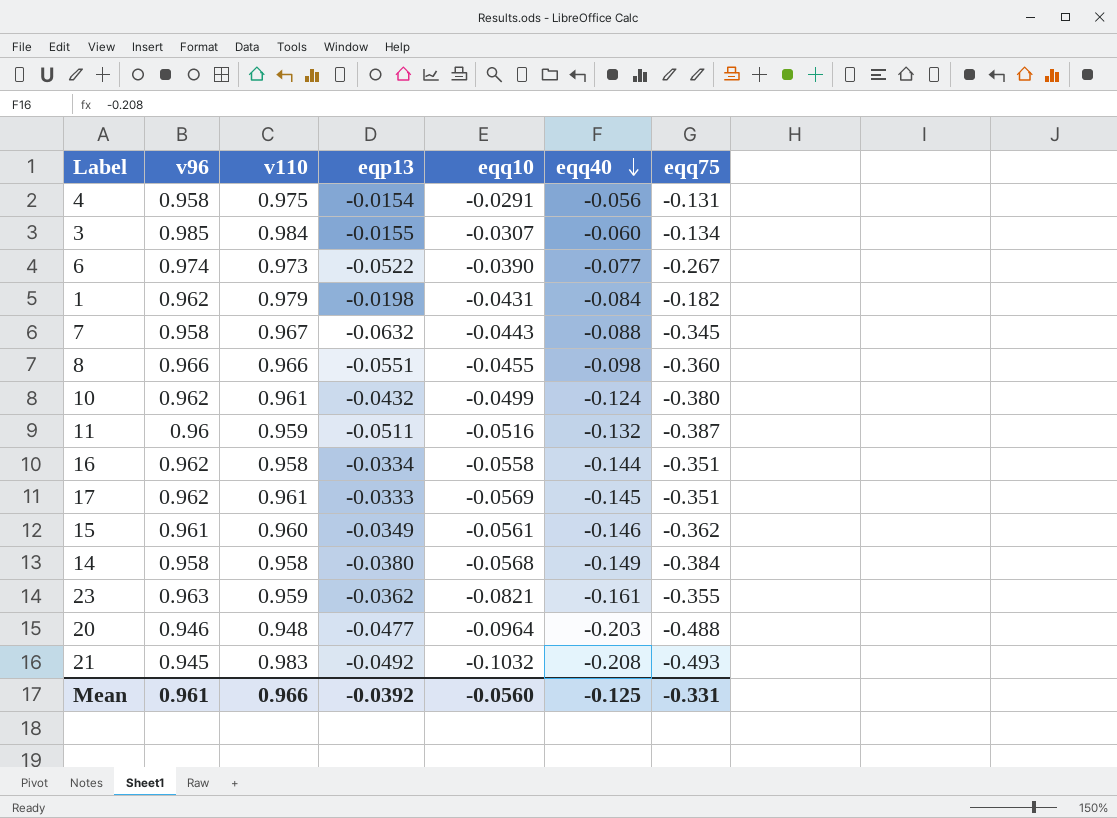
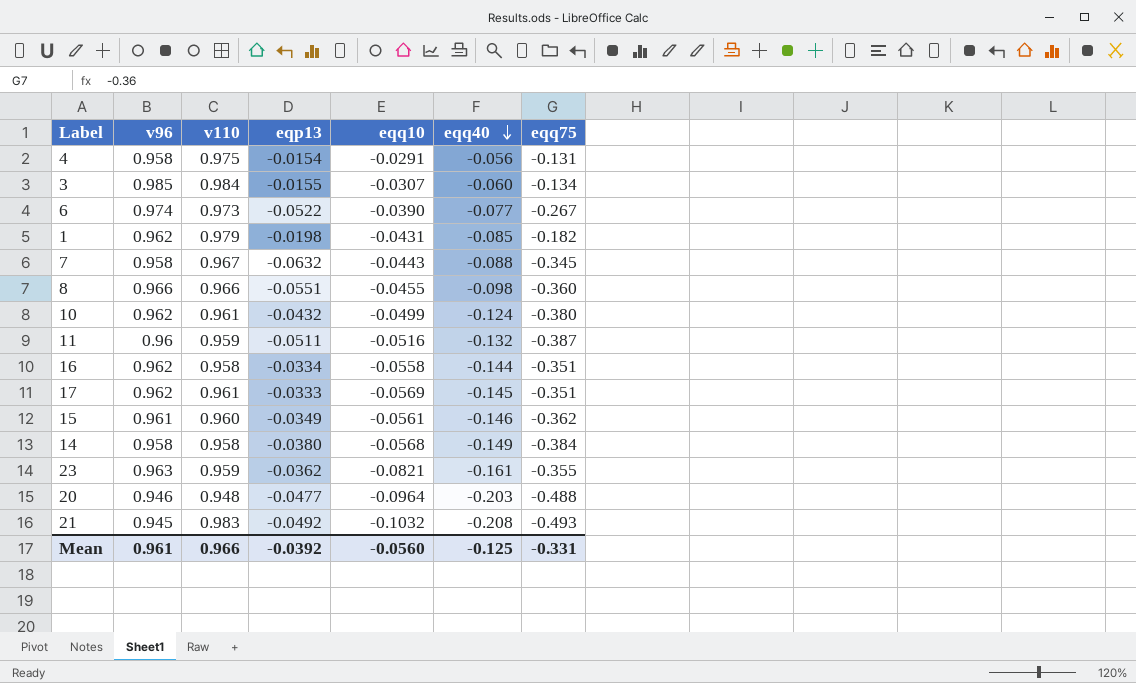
1 | eqq40: -0.084 -> -0.085

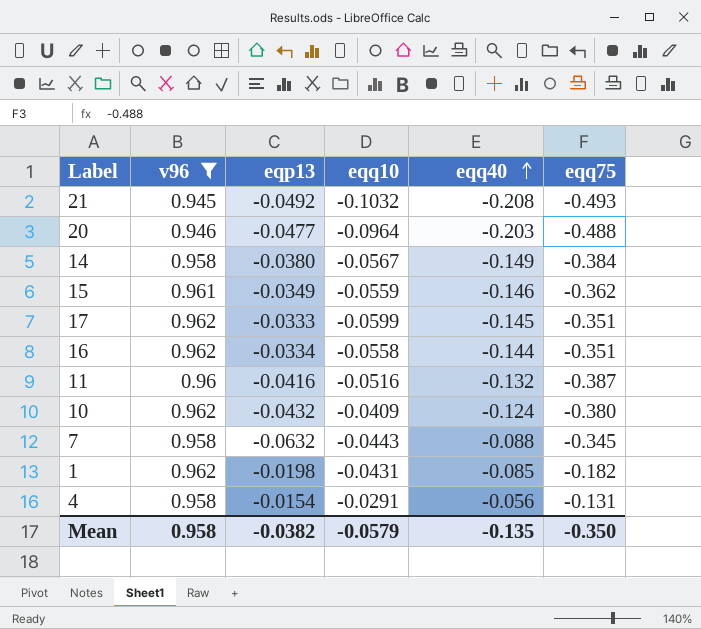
filter: none -> v96 <= 0.962
row order: eqq40 descending -> eqq40 ascending
column v110 | position: 3 -> none
14 | eqq10: -0.0568 -> -0.0567
15 | eqq10: -0.0561 -> -0.0559
17 | eqq10: -0.0569 -> -0.0599
11 | eqp13: -0.0511 -> -0.0416
10 | eqq10: -0.0499 -> -0.0409
Mean | v96: 0.961 -> 0.958
Mean | eqp13: -0.0392 -> -0.0382
Mean | eqq10: -0.0560 -> -0.0579
Mean | eqq40: -0.125 -> -0.135
Mean | eqq75: -0.331 -> -0.350

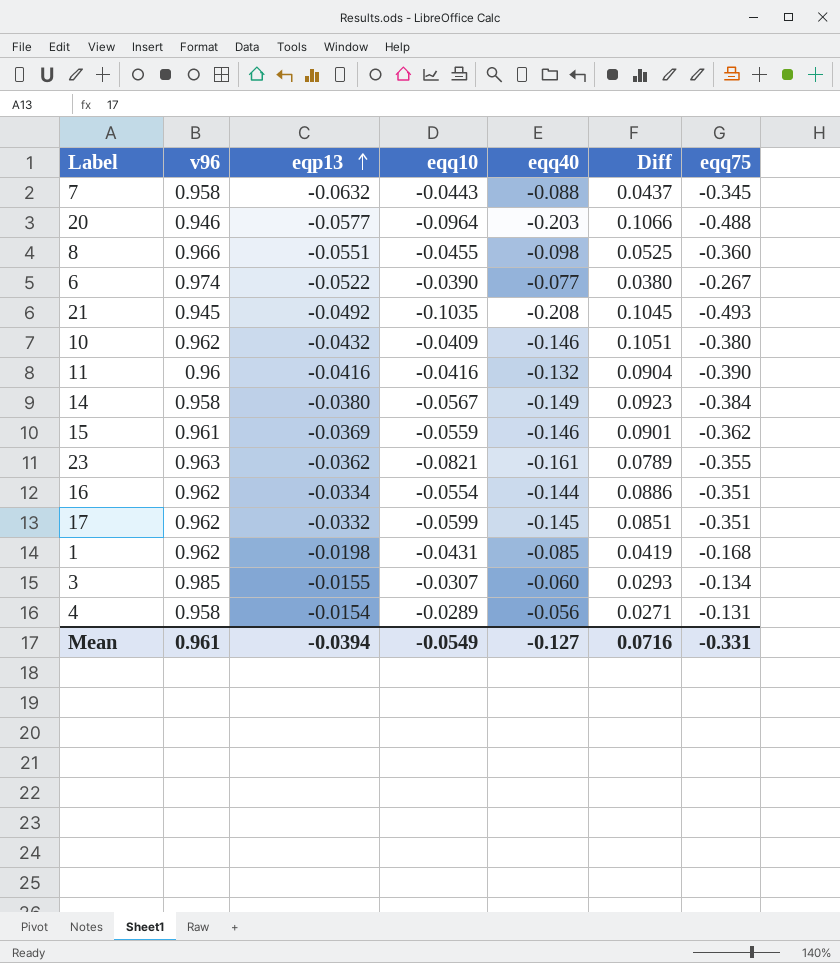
filter: v96 <= 0.962 -> none
row order: eqq40 ascending -> eqp13 ascending
column Diff | formula: none -> [eqq10] - [eqq40]
20 | eqp13: -0.0477 -> -0.0577
21 | eqq10: -0.1032 -> -0.1035
10 | eqq40: -0.124 -> -0.146
11 | eqq10: -0.0516 -> -0.0416
11 | eqq75: -0.387 -> -0.390
15 | eqp13: -0.0349 -> -0.0369
16 | eqq10: -0.0558 -> -0.0554
17 | eqp13: -0.0333 -> -0.0332
1 | eqq75: -0.182 -> -0.168
4 | eqq10: -0.0291 -> -0.0289
Mean | v96: 0.958 -> 0.961
Mean | eqp13: -0.0382 -> -0.0394
Mean | eqq10: -0.0579 -> -0.0549
Mean | eqq40: -0.135 -> -0.127
Mean | eqq75: -0.350 -> -0.331

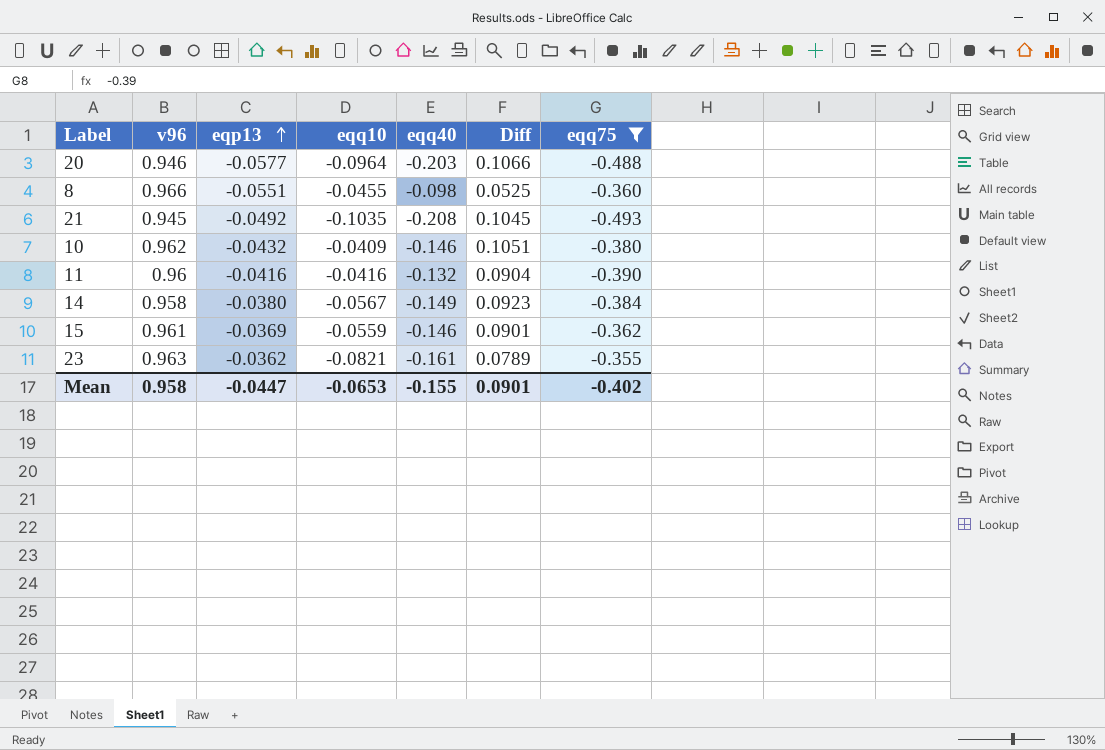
filter: none -> eqq75 <= -0.355
Mean | v96: 0.961 -> 0.958
Mean | eqp13: -0.0394 -> -0.0447
Mean | eqq10: -0.0549 -> -0.0653
Mean | eqq40: -0.127 -> -0.155
Mean | Diff: 0.0716 -> 0.0901
Mean | eqq75: -0.331 -> -0.402

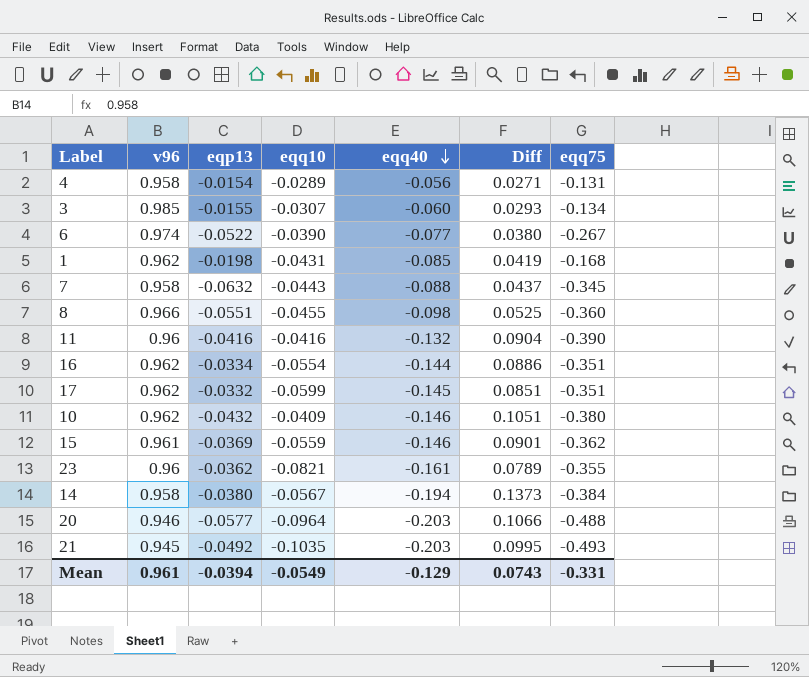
filter: eqq75 <= -0.355 -> none
row order: eqp13 ascending -> eqq40 descending
23 | v96: 0.963 -> 0.96
14 | eqq40: -0.149 -> -0.194
14 | Diff: 0.0923 -> 0.1373
21 | eqq40: -0.208 -> -0.203
21 | Diff: 0.1045 -> 0.0995
Mean | v96: 0.958 -> 0.961
Mean | eqp13: -0.0447 -> -0.0394
Mean | eqq10: -0.0653 -> -0.0549
Mean | eqq40: -0.155 -> -0.129
Mean | Diff: 0.0901 -> 0.0743
Mean | eqq75: -0.402 -> -0.331

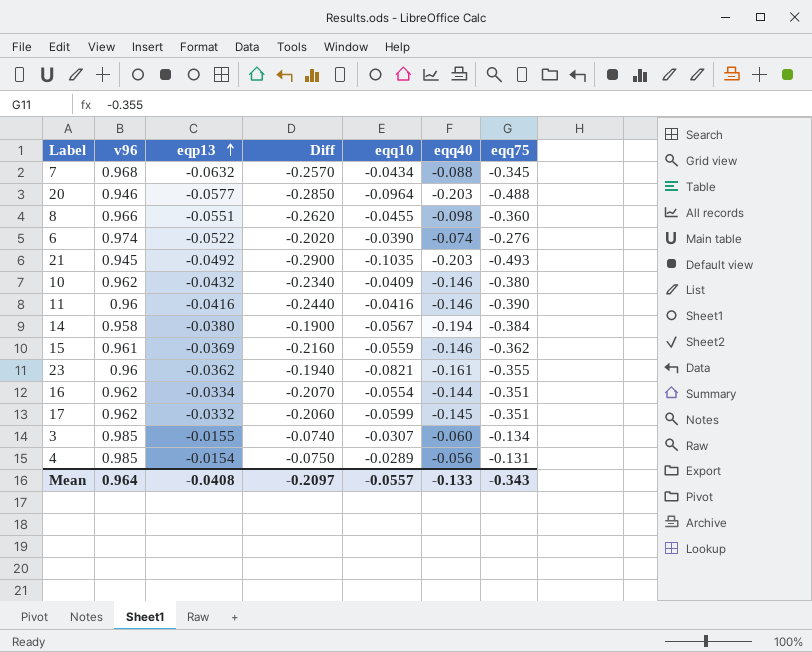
row order: eqq40 descending -> eqp13 ascending
column Diff | formula: [eqq10] - [eqq40] -> [eqq75] - [eqq40]
column Diff | position: 6 -> 4
row 1: 0.962 | -0.0198 | -0.0431 | -0.085 | 0.0419 | -0.168 -> none
7 | v96: 0.958 -> 0.968
7 | eqq10: -0.0443 -> -0.0434
6 | eqq40: -0.077 -> -0.074
6 | eqq75: -0.267 -> -0.276
11 | eqq40: -0.132 -> -0.146
4 | v96: 0.958 -> 0.985
Mean | v96: 0.961 -> 0.964
Mean | eqp13: -0.0394 -> -0.0408
Mean | Diff: 0.0743 -> -0.2097
Mean | eqq10: -0.0549 -> -0.0557
Mean | eqq40: -0.129 -> -0.133
Mean | eqq75: -0.331 -> -0.343

